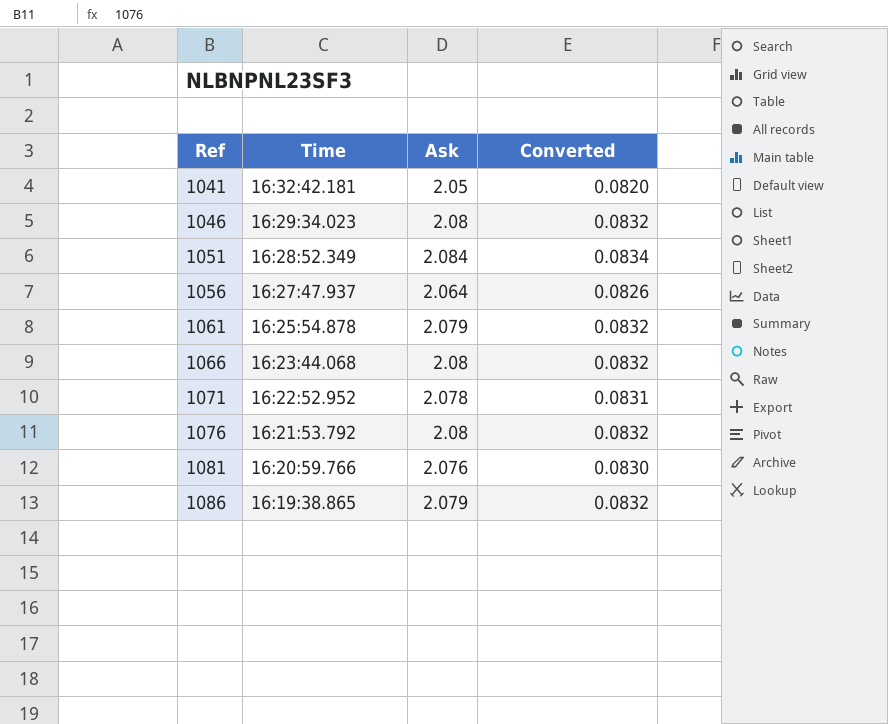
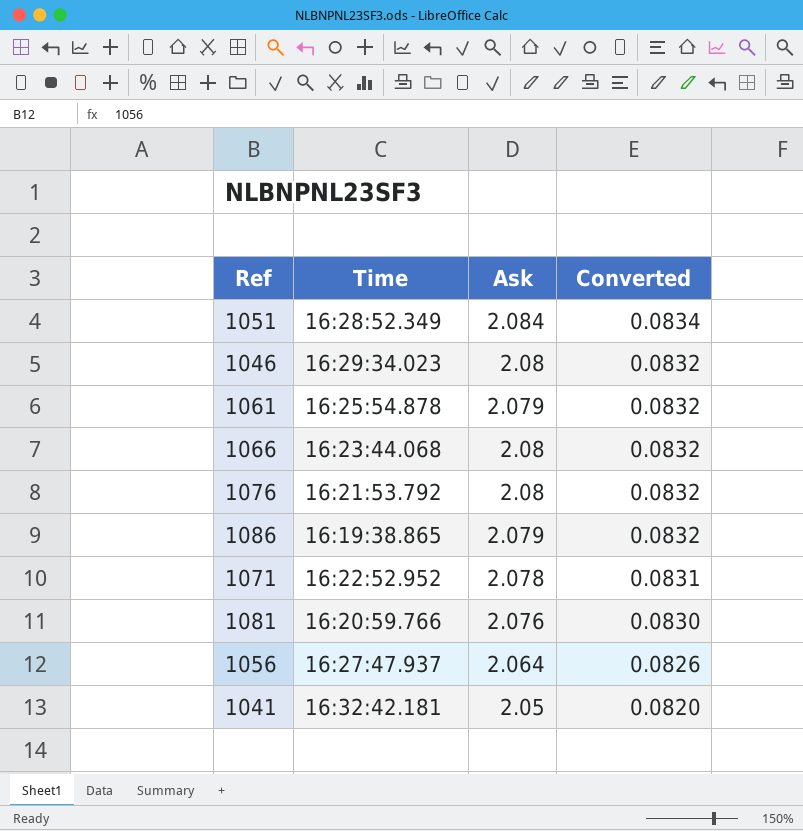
row order: Ref ascending -> Converted descending

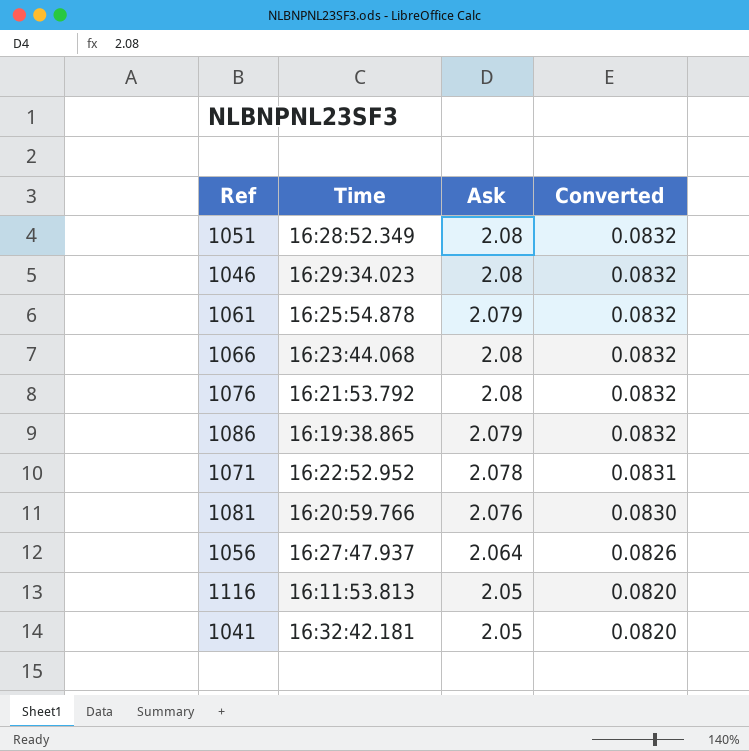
1051 | Ask: 2.084 -> 2.08
1051 | Converted: 0.0834 -> 0.0832
row 1116: none -> 16:11:53.813 | 2.05 | 0.0820

